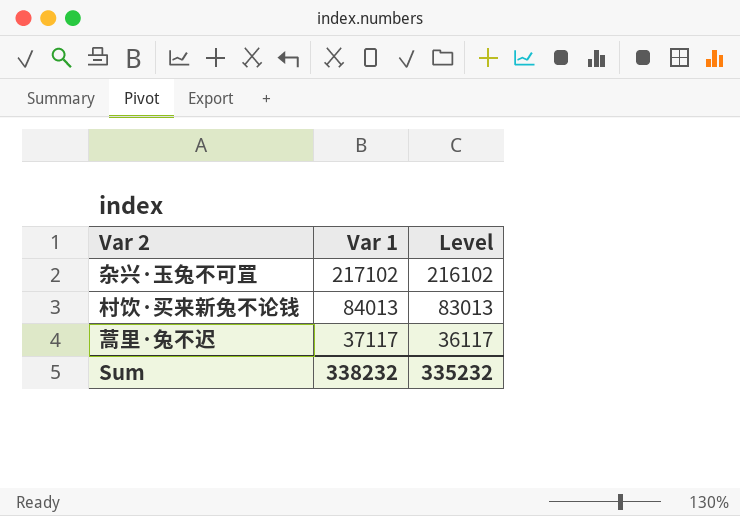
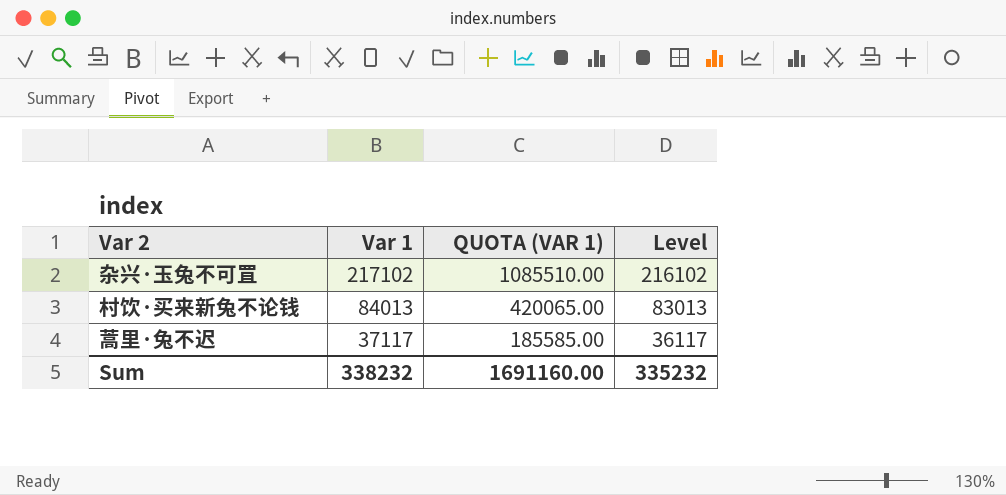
column QUOTA (VAR 1) | formula: none -> [Var 1] * 5

